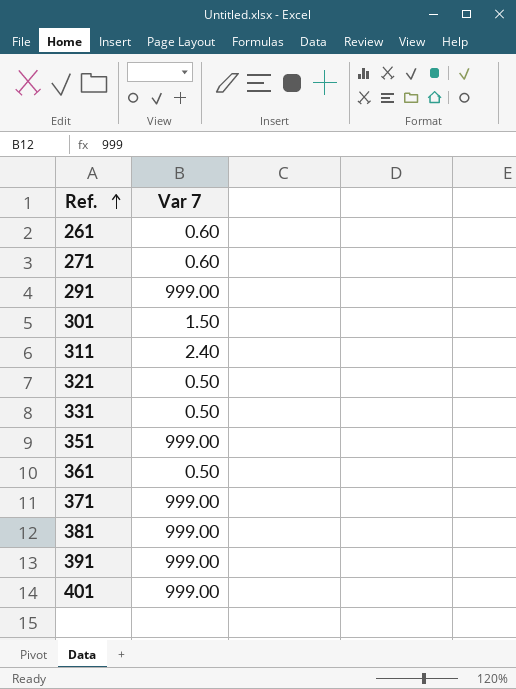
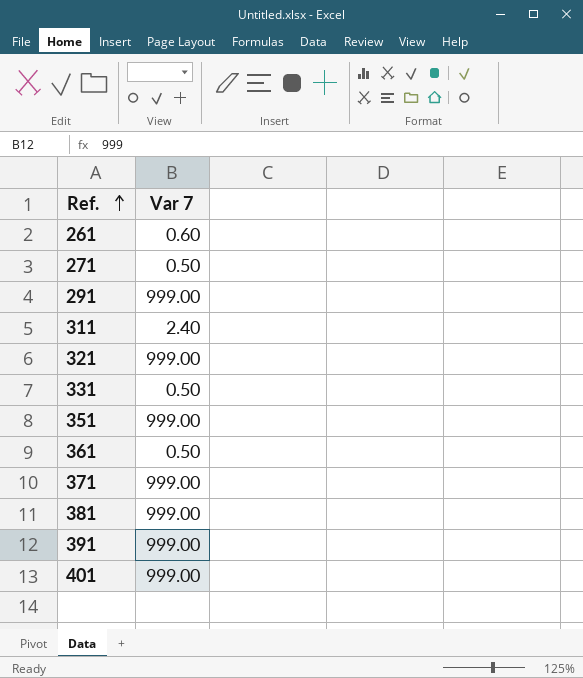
row 301: 1.50 -> none
271 | Var 7: 0.60 -> 0.50
321 | Var 7: 0.50 -> 999.00

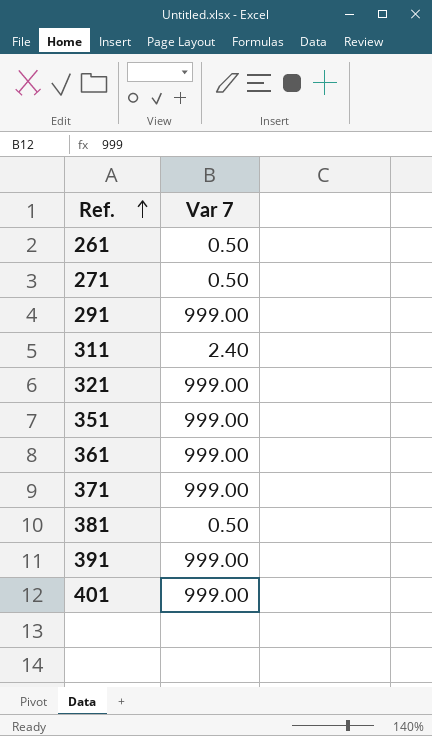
row 331: 0.50 -> none
261 | Var 7: 0.60 -> 0.50
361 | Var 7: 0.50 -> 999.00
381 | Var 7: 999.00 -> 0.50

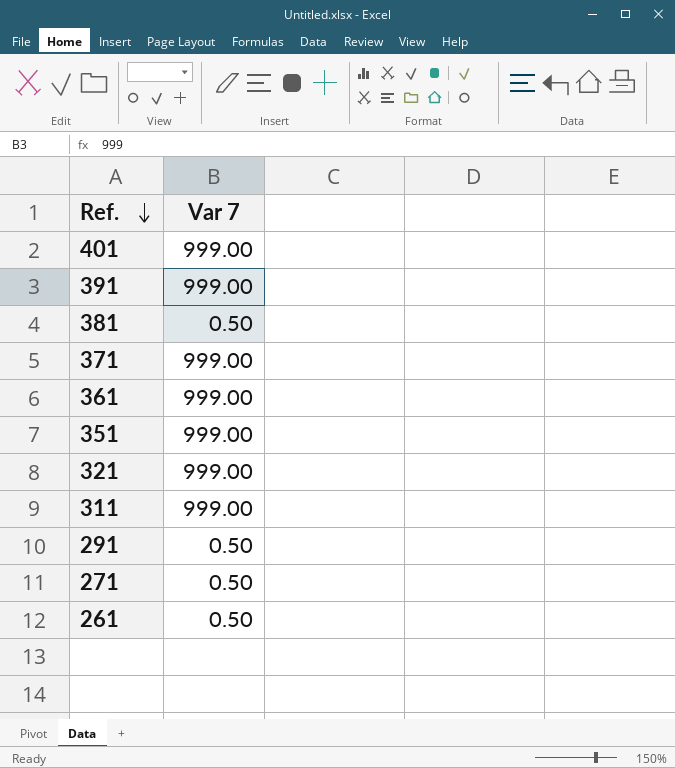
row order: Ref. ascending -> Ref. descending
311 | Var 7: 2.40 -> 999.00
291 | Var 7: 999.00 -> 0.50

